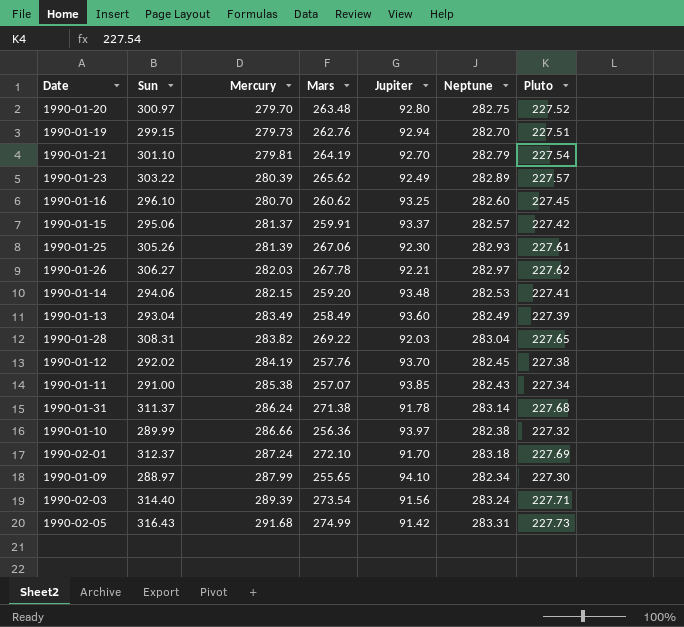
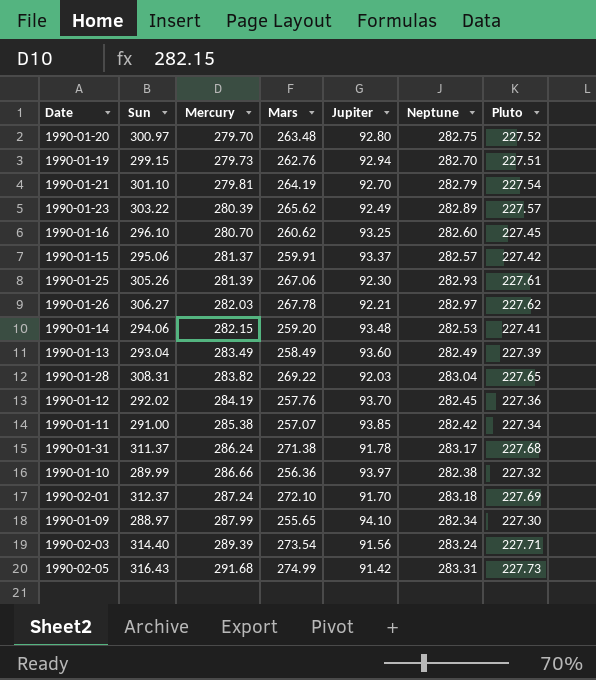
1990-01-12 | Pluto: 227.38 -> 227.36
1990-01-11 | Neptune: 282.43 -> 282.42
1990-01-31 | Neptune: 283.14 -> 283.17

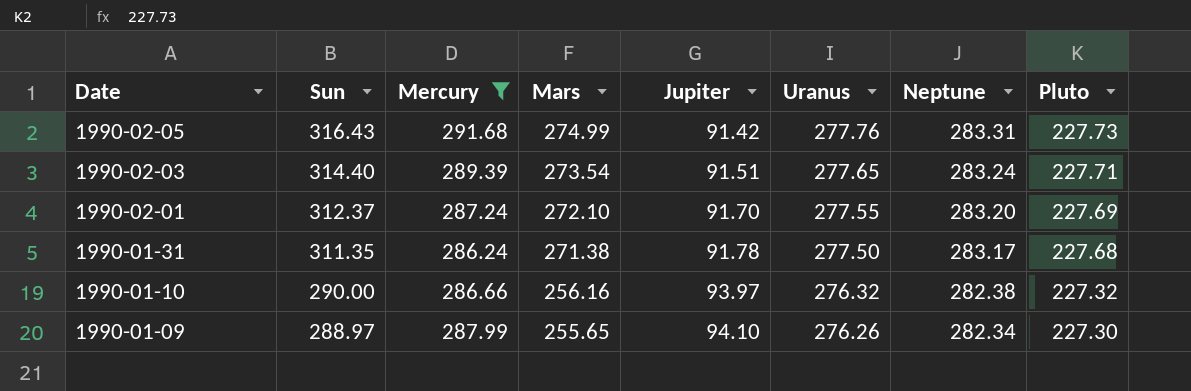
filter: none -> Mercury >= 286.24
row order: Mercury ascending -> Date descending
column Uranus | position: none -> 6
1990-02-03 | Jupiter: 91.56 -> 91.51
1990-02-01 | Neptune: 283.18 -> 283.20
1990-01-31 | Sun: 311.37 -> 311.35
1990-01-10 | Sun: 289.99 -> 290.00
1990-01-10 | Mars: 256.36 -> 256.16

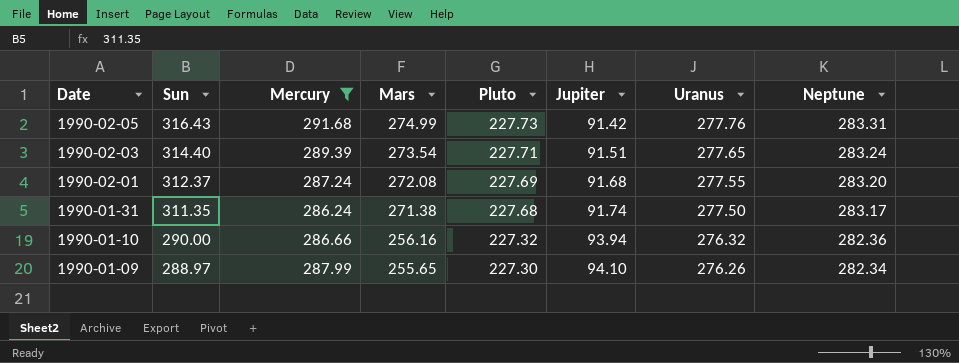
column Pluto | position: 8 -> 5
1990-02-01 | Mars: 272.10 -> 272.08
1990-02-01 | Jupiter: 91.70 -> 91.68
1990-01-31 | Jupiter: 91.78 -> 91.74
1990-01-10 | Jupiter: 93.97 -> 93.94
1990-01-10 | Neptune: 282.38 -> 282.36

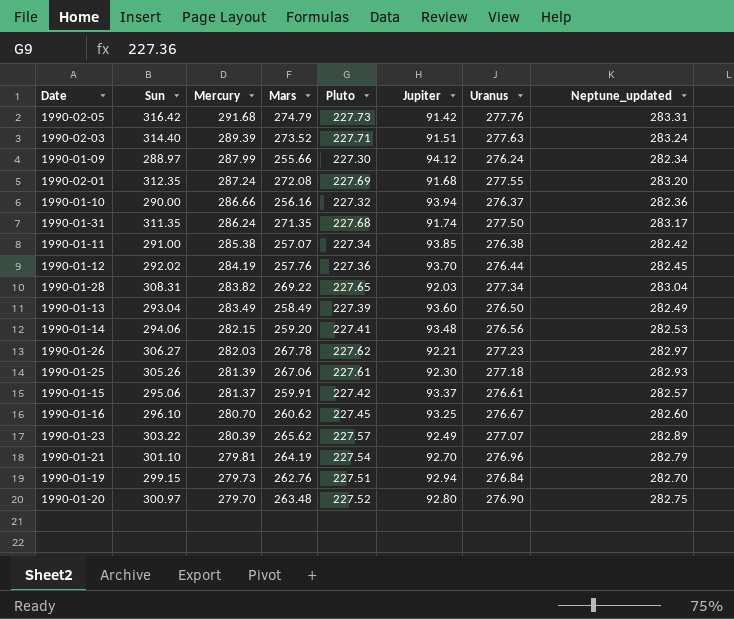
filter: Mercury >= 286.24 -> none
row order: Date descending -> Mercury descending
column name: Neptune -> Neptune_updated
1990-02-05 | Sun: 316.43 -> 316.42
1990-02-05 | Mars: 274.99 -> 274.79
1990-02-03 | Mars: 273.54 -> 273.52
1990-02-03 | Uranus: 277.65 -> 277.63
1990-01-09 | Mars: 255.65 -> 255.66
1990-01-09 | Jupiter: 94.10 -> 94.12
1990-01-09 | Uranus: 276.26 -> 276.24
1990-02-01 | Sun: 312.37 -> 312.35
1990-01-10 | Uranus: 276.32 -> 276.37
1990-01-31 | Mars: 271.38 -> 271.35

